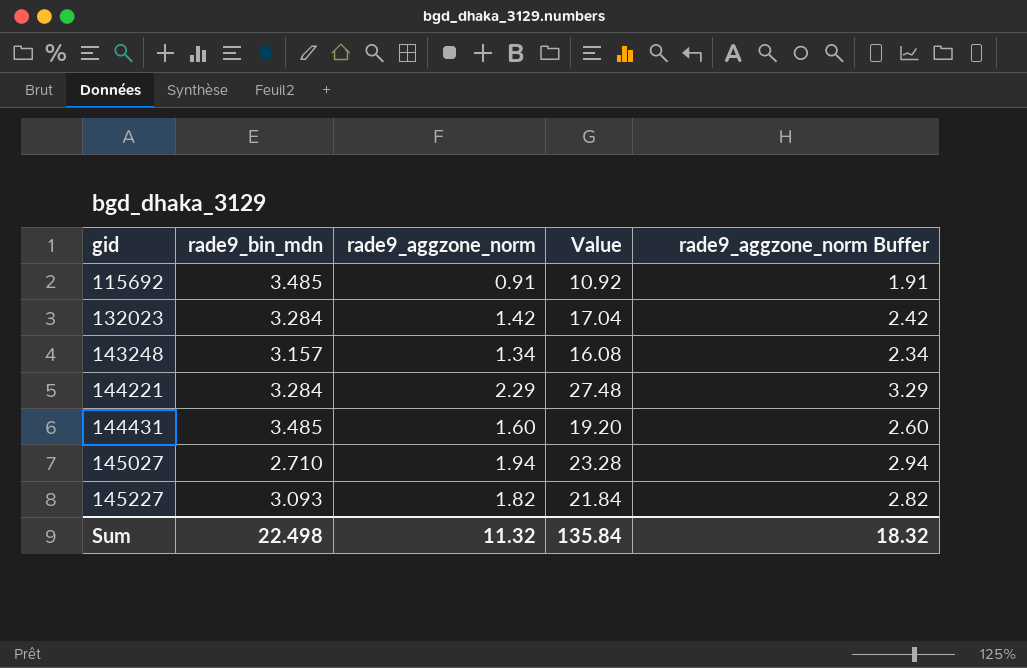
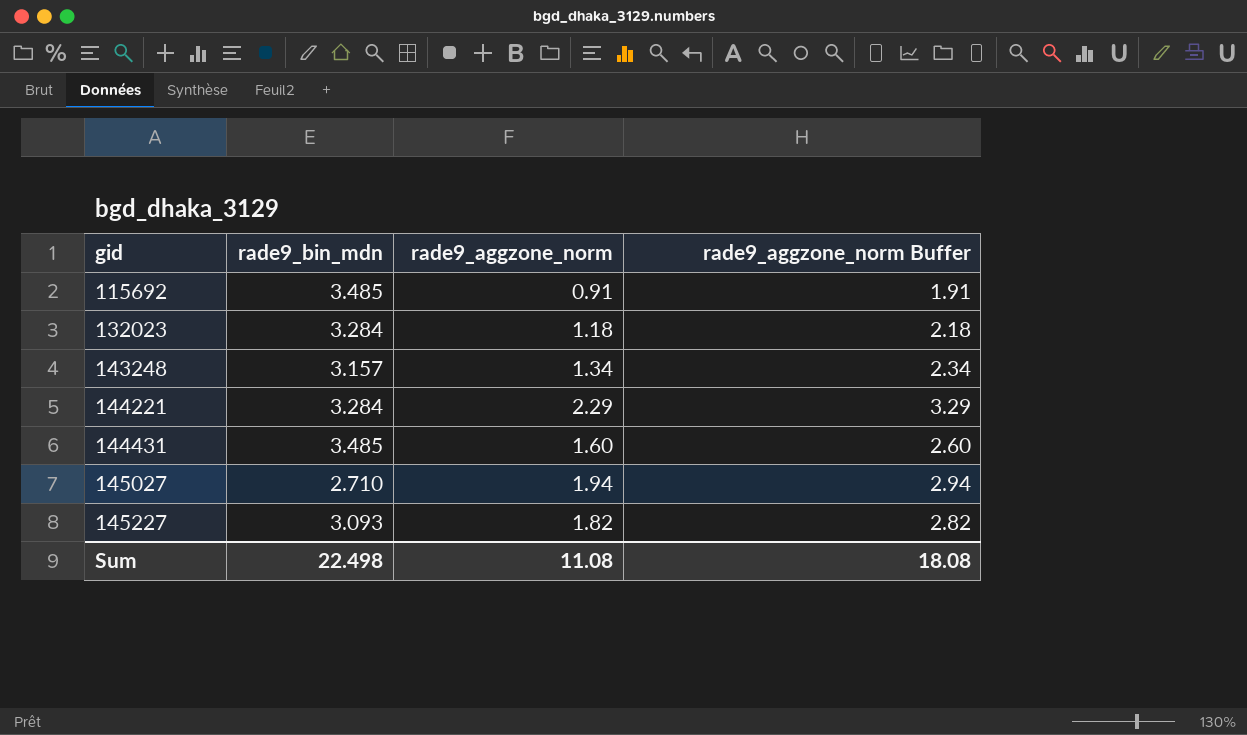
column Value | formula: [rade9_aggzone_norm] * 12 -> none
132023 | rade9_aggzone_norm: 1.42 -> 1.18
132023 | rade9_aggzone_norm Buffer: 2.42 -> 2.18
Sum | rade9_aggzone_norm: 11.32 -> 11.08
Sum | rade9_aggzone_norm Buffer: 18.32 -> 18.08

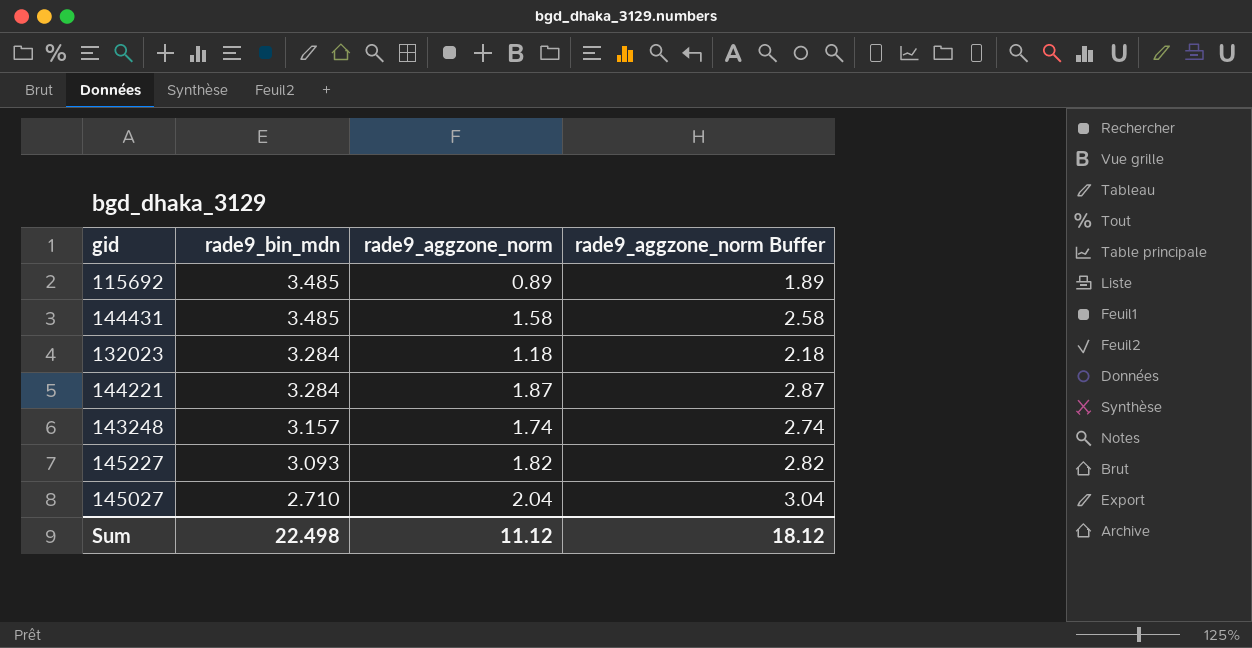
row order: gid ascending -> rade9_bin_mdn descending
115692 | rade9_aggzone_norm: 0.91 -> 0.89
115692 | rade9_aggzone_norm Buffer: 1.91 -> 1.89
144431 | rade9_aggzone_norm: 1.60 -> 1.58
144431 | rade9_aggzone_norm Buffer: 2.60 -> 2.58
144221 | rade9_aggzone_norm: 2.29 -> 1.87
144221 | rade9_aggzone_norm Buffer: 3.29 -> 2.87
143248 | rade9_aggzone_norm: 1.34 -> 1.74
143248 | rade9_aggzone_norm Buffer: 2.34 -> 2.74
145027 | rade9_aggzone_norm: 1.94 -> 2.04
145027 | rade9_aggzone_norm Buffer: 2.94 -> 3.04
Sum | rade9_aggzone_norm: 11.08 -> 11.12
Sum | rade9_aggzone_norm Buffer: 18.08 -> 18.12

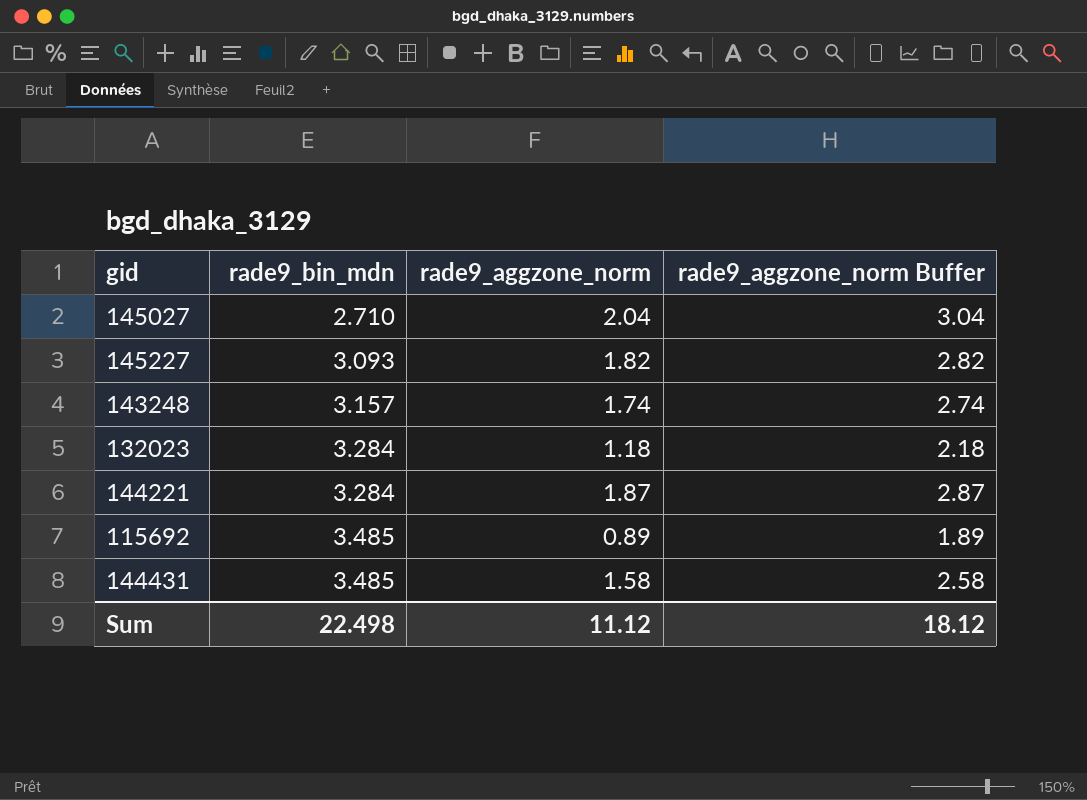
row order: rade9_bin_mdn descending -> rade9_bin_mdn ascending

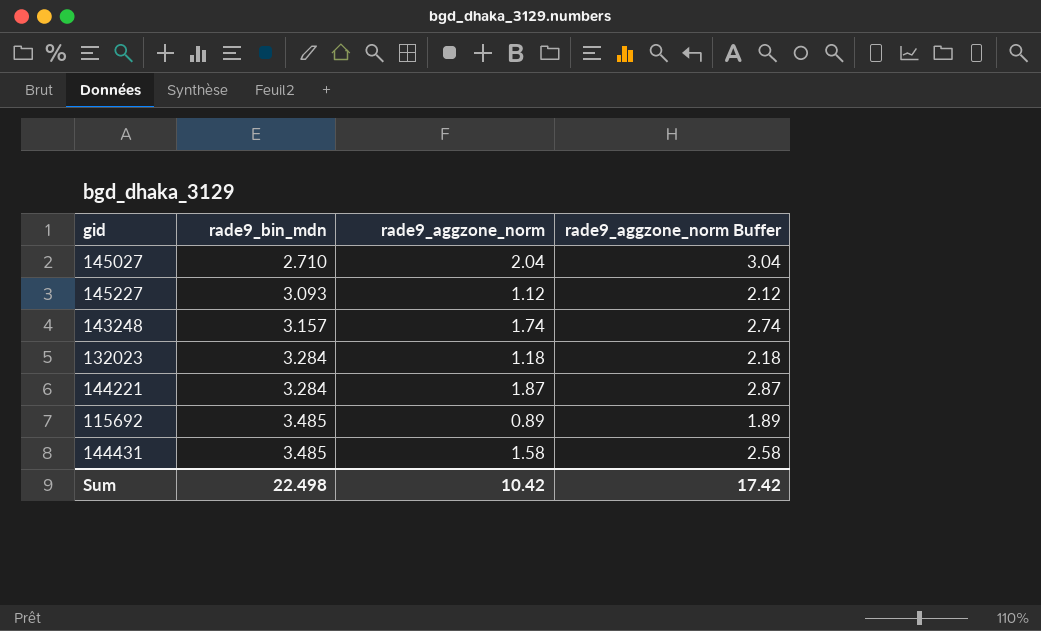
145227 | rade9_aggzone_norm: 1.82 -> 1.12
145227 | rade9_aggzone_norm Buffer: 2.82 -> 2.12
Sum | rade9_aggzone_norm: 11.12 -> 10.42
Sum | rade9_aggzone_norm Buffer: 18.12 -> 17.42

